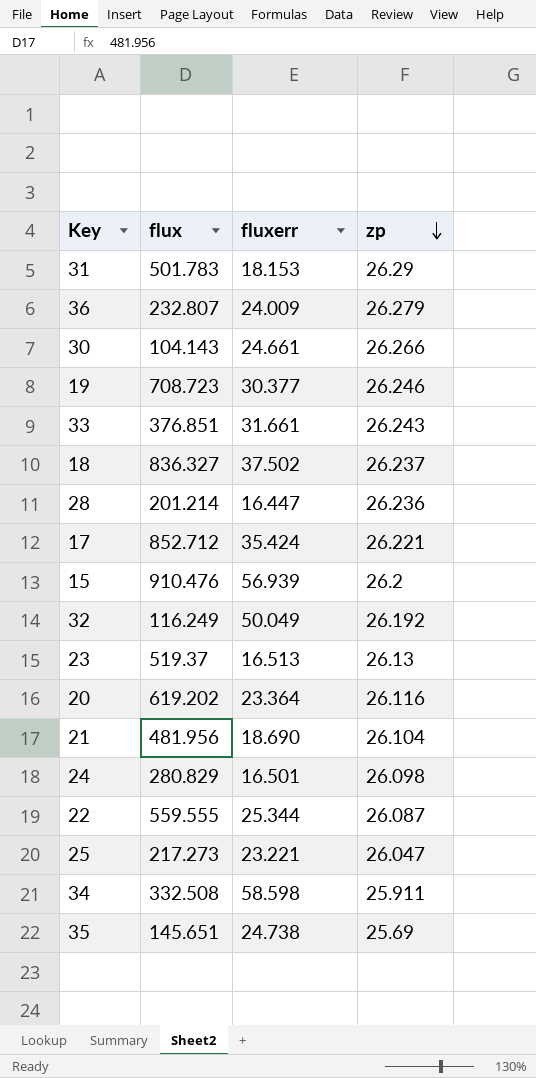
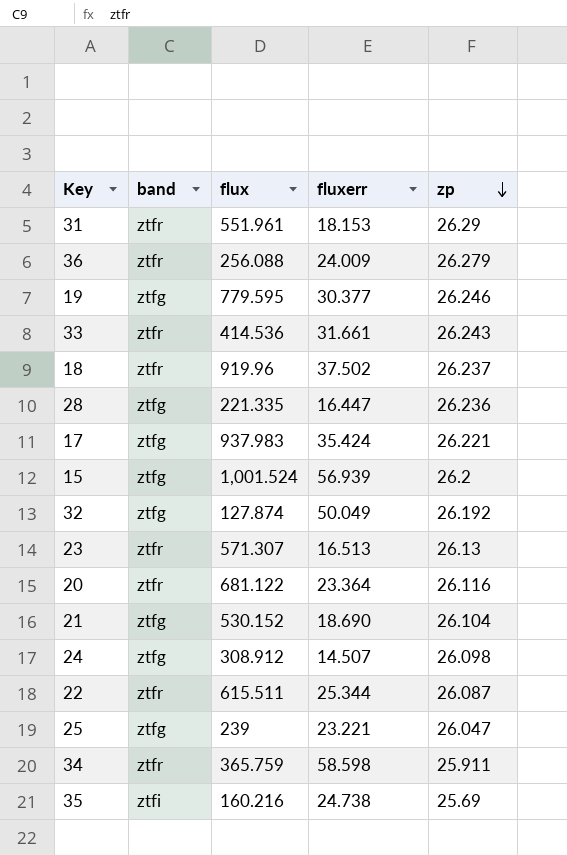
column band | position: none -> 2
row 30: 104.143 | 24.661 | 26.266 -> none
31 | flux: 501.783 -> 551.961
36 | flux: 232.807 -> 256.088
19 | flux: 708.723 -> 779.595
33 | flux: 376.851 -> 414.536
18 | flux: 836.327 -> 919.96
28 | flux: 201.214 -> 221.335
17 | flux: 852.712 -> 937.983
15 | flux: 910.476 -> 1,001.524
32 | flux: 116.249 -> 127.874
23 | flux: 519.37 -> 571.307
20 | flux: 619.202 -> 681.122
21 | flux: 481.956 -> 530.152
24 | flux: 280.829 -> 308.912
24 | fluxerr: 16.501 -> 14.507
22 | flux: 559.555 -> 615.511
25 | flux: 217.273 -> 239
34 | flux: 332.508 -> 365.759
35 | flux: 145.651 -> 160.216

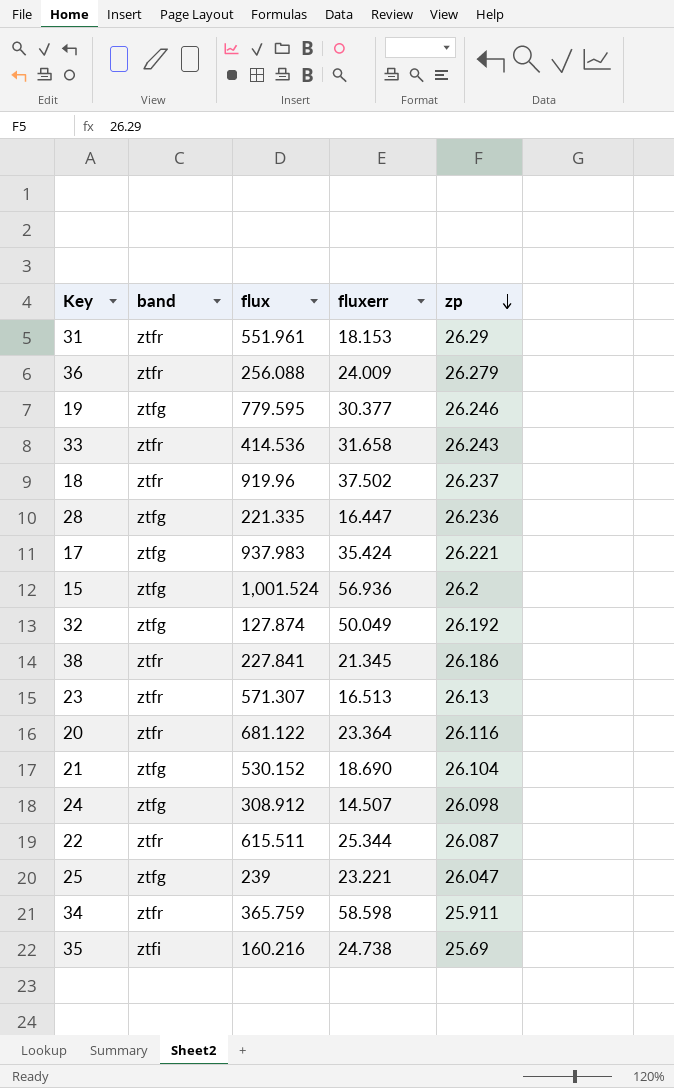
33 | fluxerr: 31.661 -> 31.658
15 | fluxerr: 56.939 -> 56.936
row 38: none -> ztfr | 227.841 | 21.345 | 26.186

